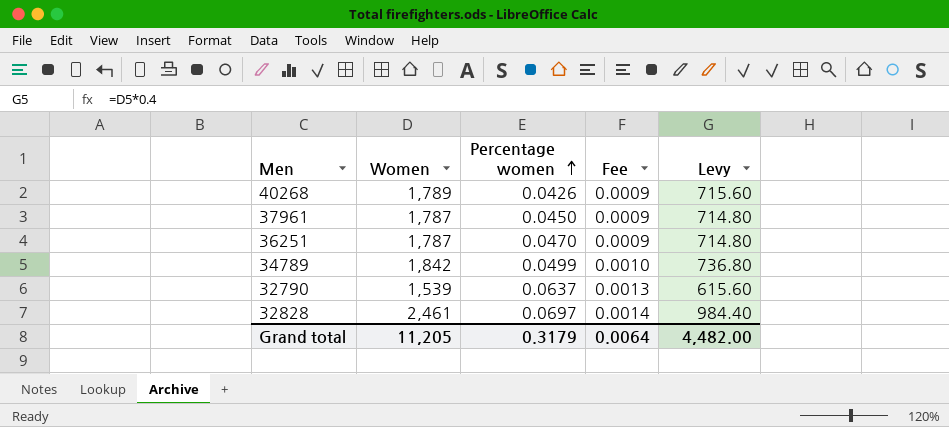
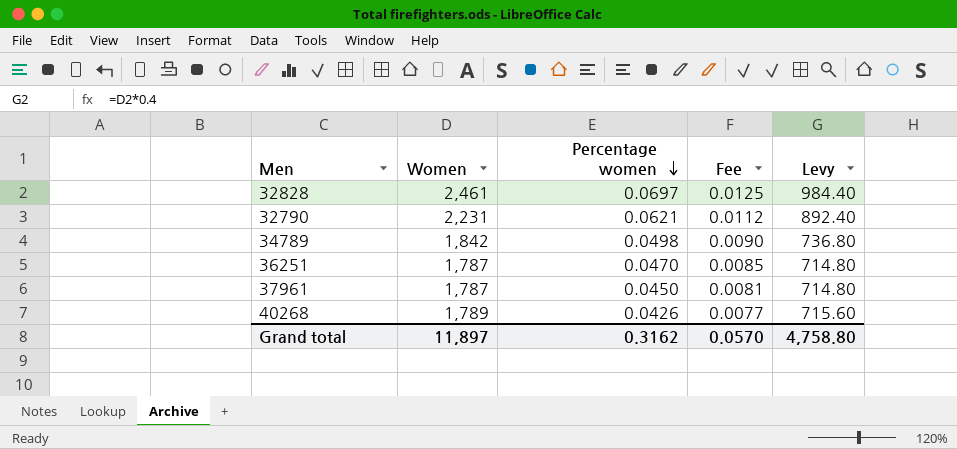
row order: Percentage women ascending -> Percentage women descending
column Fee | formula: [Percentage women] * 0.02 -> [Percentage women] * 0.18
32790 | Women: 1,539 -> 2,231
32790 | Percentage women: 0.0637 -> 0.0621
32790 | Levy: 615.60 -> 892.40
34789 | Percentage women: 0.0499 -> 0.0498
Grand total | Women: 11,205 -> 11,897
Grand total | Percentage women: 0.3179 -> 0.3162
Grand total | Fee: 0.0064 -> 0.0570
Grand total | Levy: 4,482.00 -> 4,758.80

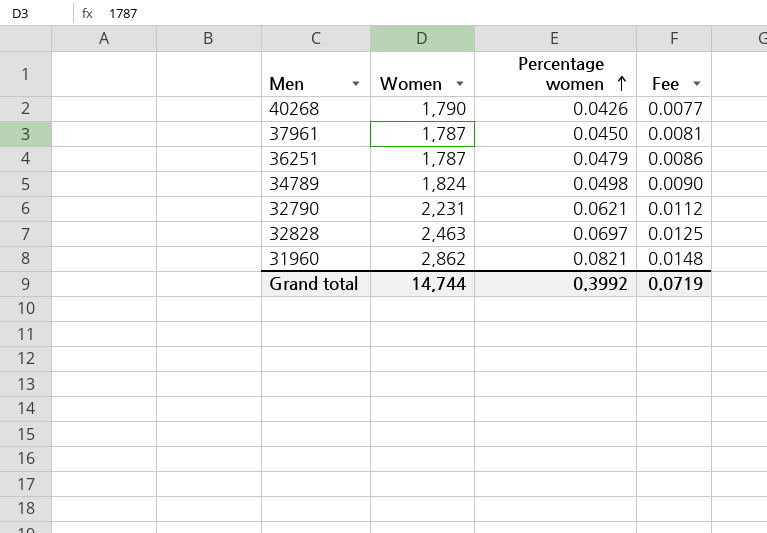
row order: Percentage women descending -> Percentage women ascending
column Levy | formula: [Women] * 0.4 -> none
40268 | Women: 1,789 -> 1,790
36251 | Percentage women: 0.0470 -> 0.0479
36251 | Fee: 0.0085 -> 0.0086
34789 | Women: 1,842 -> 1,824
32828 | Women: 2,461 -> 2,463
row 31960: none -> 2,862 | 0.0821 | 0.0148
Grand total | Women: 11,897 -> 14,744
Grand total | Percentage women: 0.3162 -> 0.3992
Grand total | Fee: 0.0570 -> 0.0719

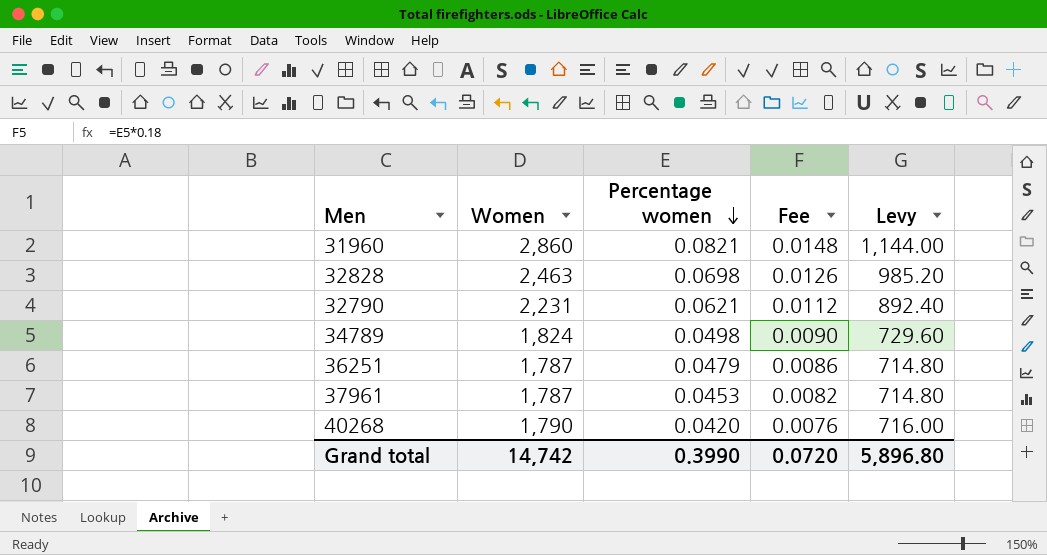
row order: Percentage women ascending -> Percentage women descending
column Levy | formula: none -> [Women] * 0.4
31960 | Women: 2,862 -> 2,860
32828 | Percentage women: 0.0697 -> 0.0698
32828 | Fee: 0.0125 -> 0.0126
37961 | Percentage women: 0.0450 -> 0.0453
37961 | Fee: 0.0081 -> 0.0082
40268 | Percentage women: 0.0426 -> 0.0420
40268 | Fee: 0.0077 -> 0.0076
Grand total | Women: 14,744 -> 14,742
Grand total | Percentage women: 0.3992 -> 0.3990
Grand total | Fee: 0.0719 -> 0.0720

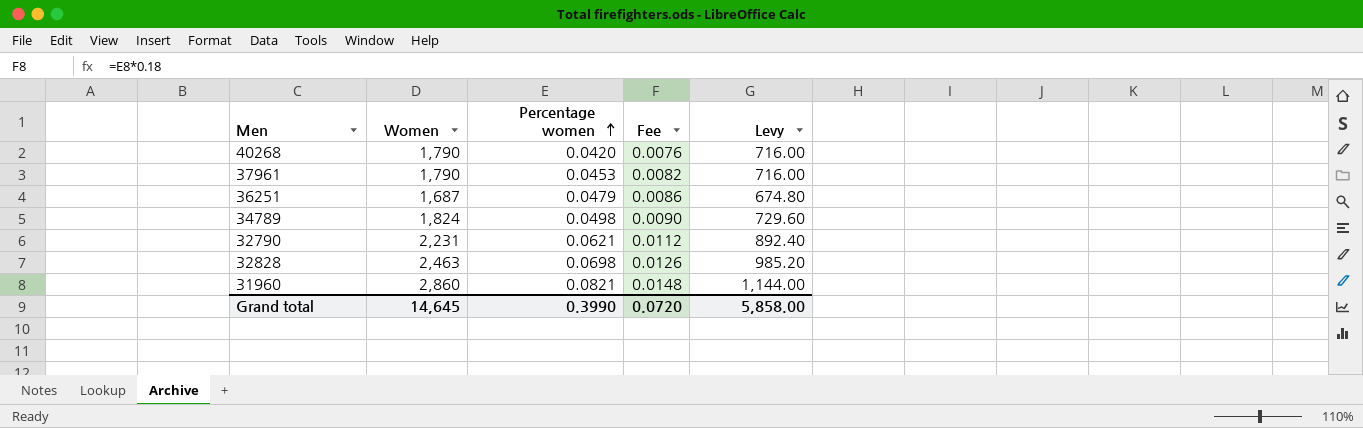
row order: Percentage women descending -> Percentage women ascending
37961 | Women: 1,787 -> 1,790
37961 | Levy: 714.80 -> 716.00
36251 | Women: 1,787 -> 1,687
36251 | Levy: 714.80 -> 674.80
Grand total | Women: 14,742 -> 14,645
Grand total | Levy: 5,896.80 -> 5,858.00

